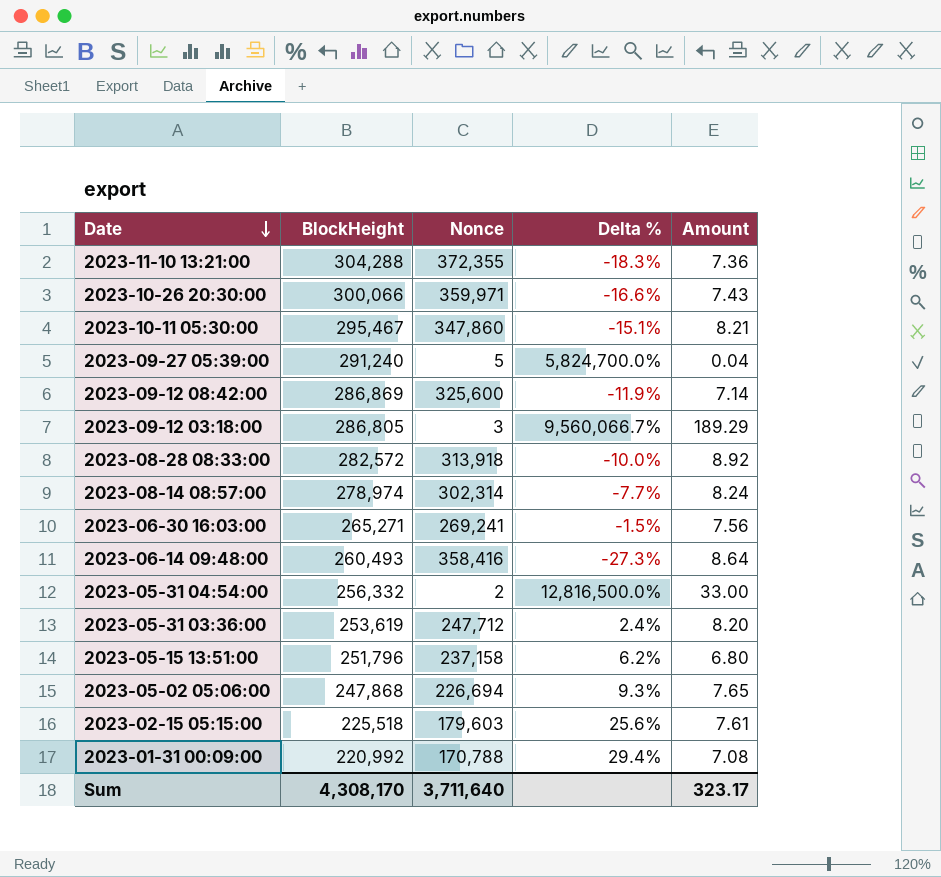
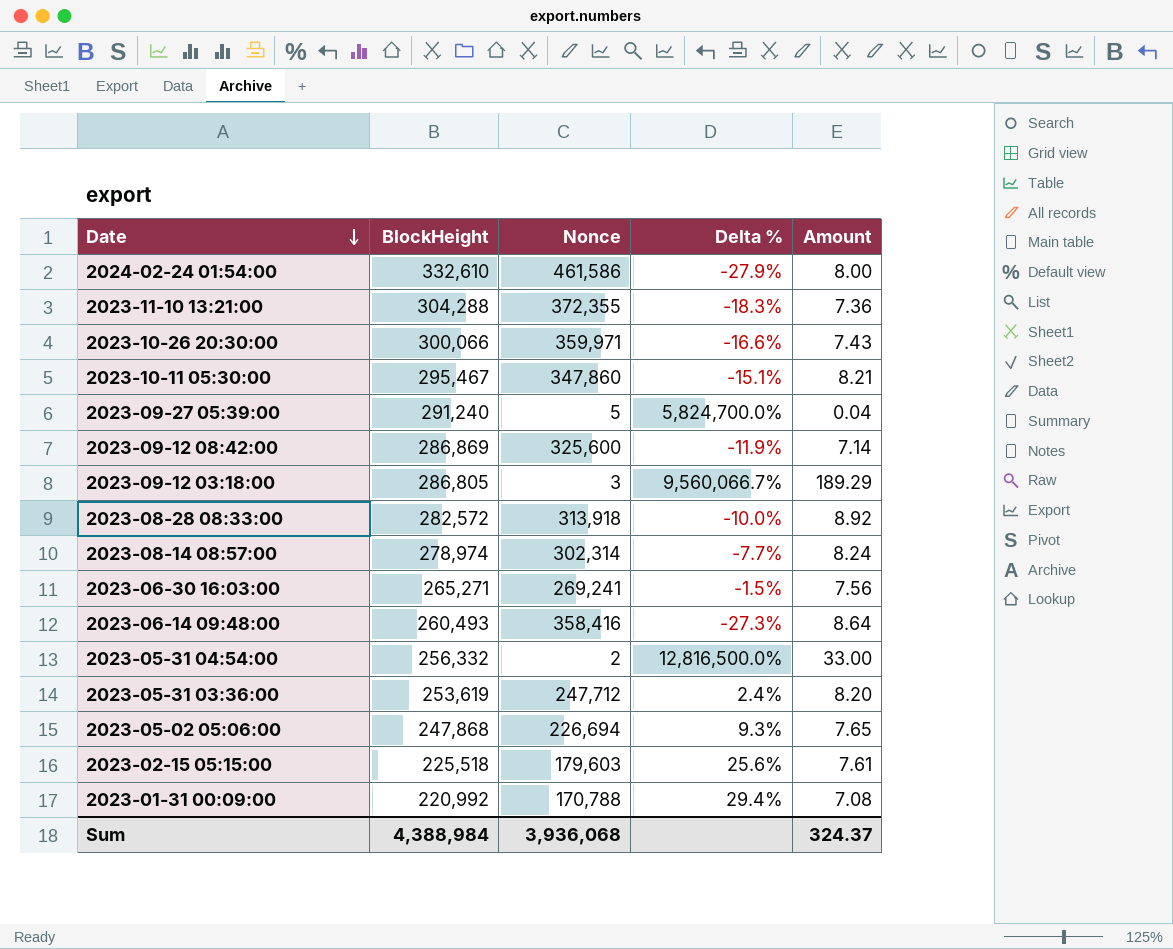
row 2023-05-15 13:51:00: 251,796 | 237,158 | 6.2% | 6.80 -> none
row 2024-02-24 01:54:00: none -> 332,610 | 461,586 | -27.9% | 8.00
Sum | BlockHeight: 4,308,170 -> 4,388,984
Sum | Nonce: 3,711,640 -> 3,936,068
Sum | Amount: 323.17 -> 324.37

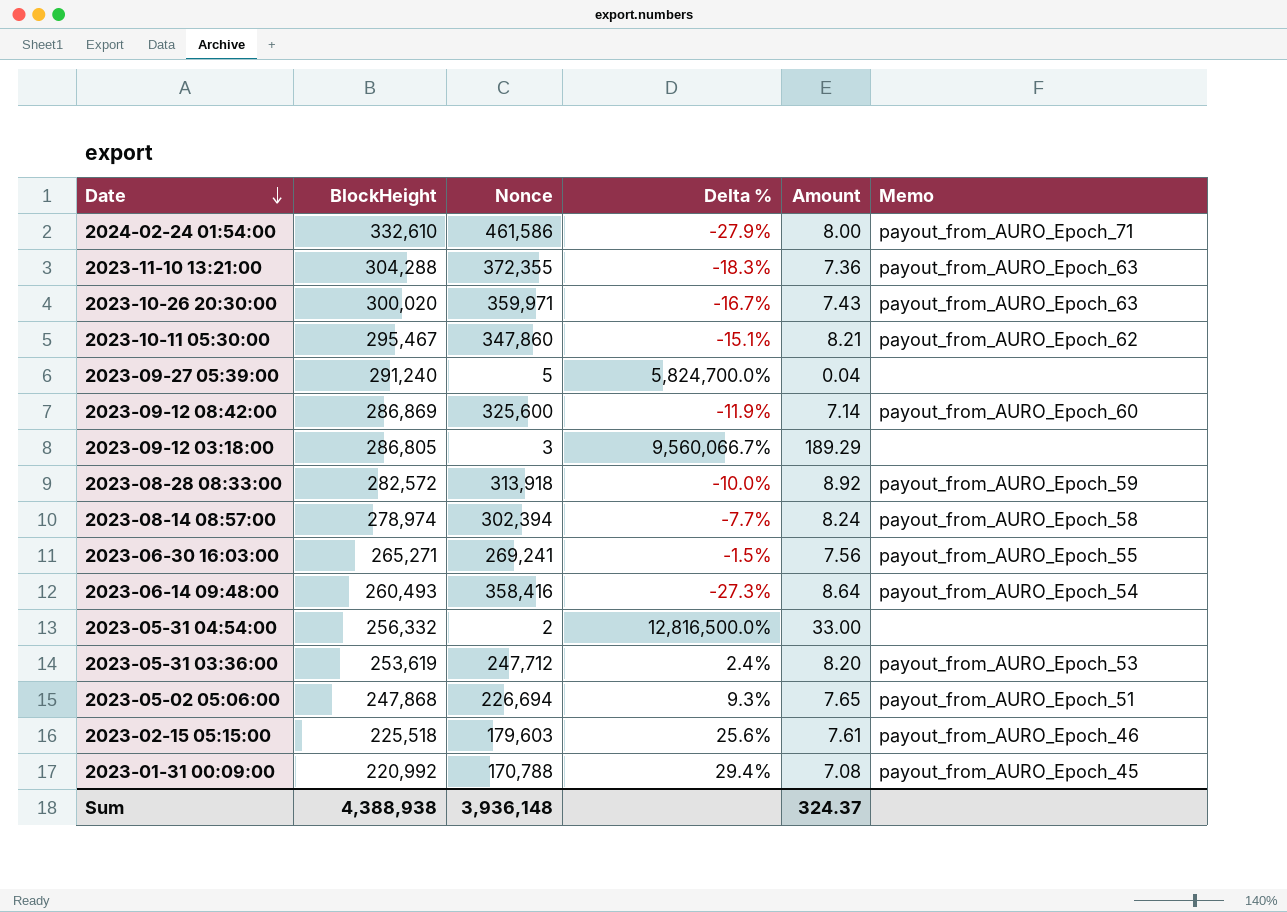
column Memo | position: none -> 6
2023-10-26 20:30:00 | BlockHeight: 300,066 -> 300,020
2023-10-26 20:30:00 | Delta %: -16.6% -> -16.7%
2023-08-14 08:57:00 | Nonce: 302,314 -> 302,394
Sum | BlockHeight: 4,388,984 -> 4,388,938
Sum | Nonce: 3,936,068 -> 3,936,148

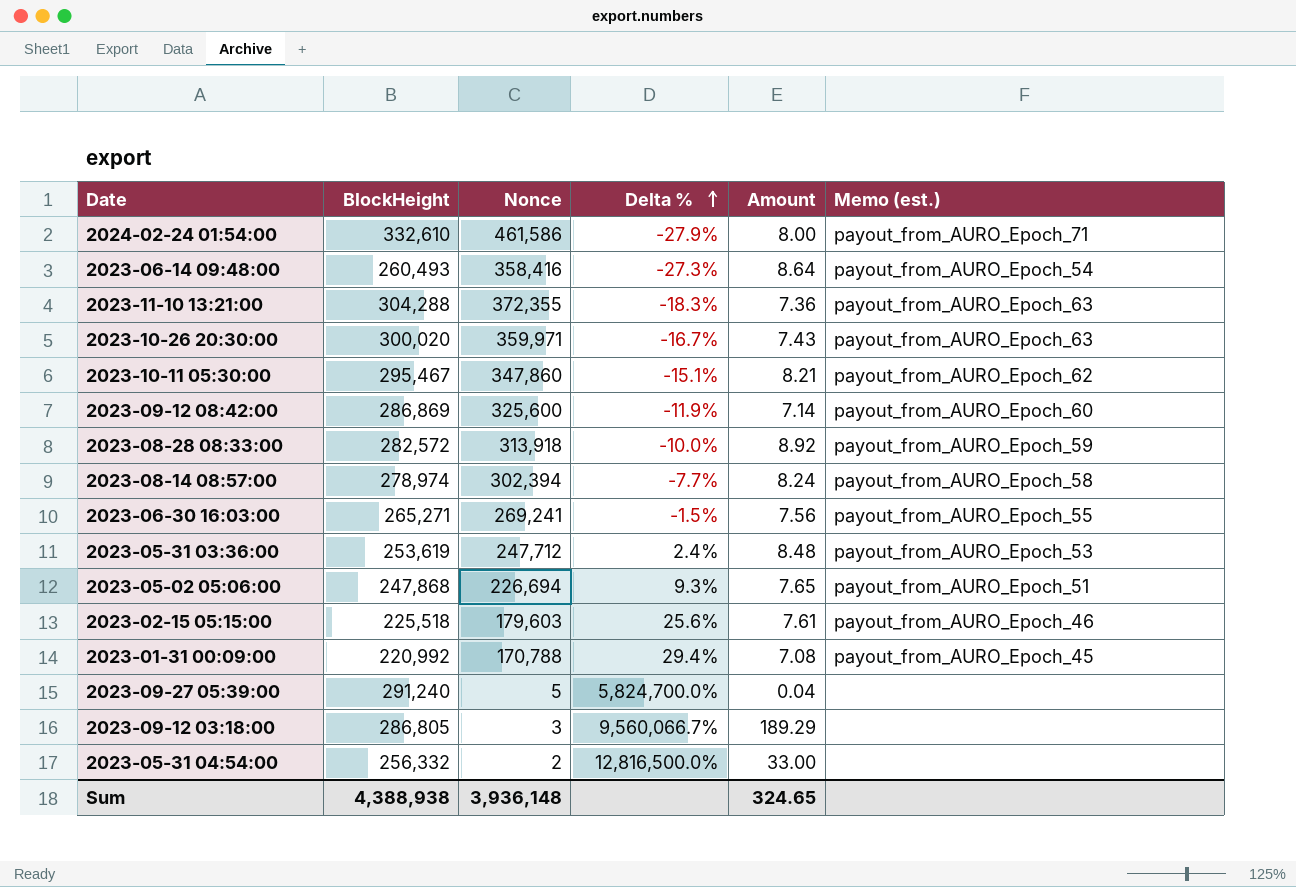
row order: Date descending -> Delta % ascending
column name: Memo -> Memo (est.)
2023-05-31 03:36:00 | Amount: 8.20 -> 8.48
Sum | Amount: 324.37 -> 324.65

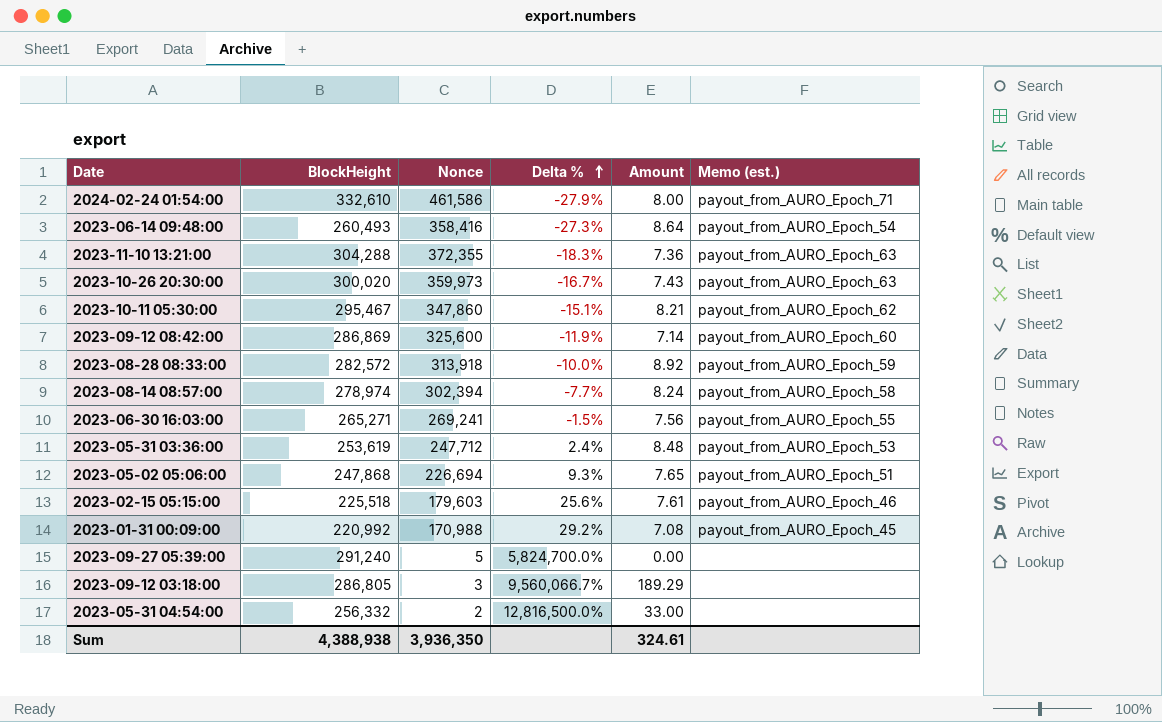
2023-10-26 20:30:00 | Nonce: 359,971 -> 359,973
2023-01-31 00:09:00 | Nonce: 170,788 -> 170,988
2023-01-31 00:09:00 | Delta %: 29.4% -> 29.2%
2023-09-27 05:39:00 | Amount: 0.04 -> 0.00
Sum | Nonce: 3,936,148 -> 3,936,350
Sum | Amount: 324.65 -> 324.61

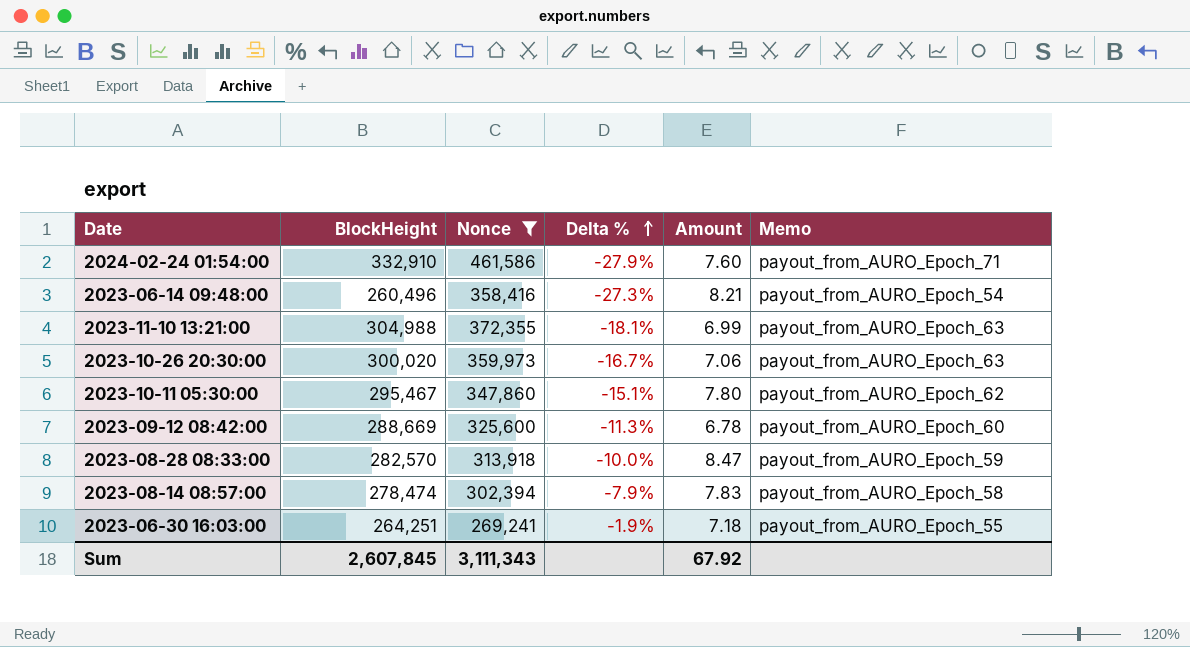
filter: none -> Nonce >= 269,241
column name: Memo (est.) -> Memo
2024-02-24 01:54:00 | BlockHeight: 332,610 -> 332,910
2024-02-24 01:54:00 | Amount: 8.00 -> 7.60
2023-06-14 09:48:00 | BlockHeight: 260,493 -> 260,496
2023-06-14 09:48:00 | Amount: 8.64 -> 8.21
2023-11-10 13:21:00 | BlockHeight: 304,288 -> 304,988
2023-11-10 13:21:00 | Delta %: -18.3% -> -18.1%
2023-11-10 13:21:00 | Amount: 7.36 -> 6.99
2023-10-26 20:30:00 | Amount: 7.43 -> 7.06
2023-10-11 05:30:00 | Amount: 8.21 -> 7.80
2023-09-12 08:42:00 | BlockHeight: 286,869 -> 288,669
2023-09-12 08:42:00 | Delta %: -11.9% -> -11.3%
2023-09-12 08:42:00 | Amount: 7.14 -> 6.78
2023-08-28 08:33:00 | BlockHeight: 282,572 -> 282,570
2023-08-28 08:33:00 | Amount: 8.92 -> 8.47
2023-08-14 08:57:00 | BlockHeight: 278,974 -> 278,474
2023-08-14 08:57:00 | Delta %: -7.7% -> -7.9%
2023-08-14 08:57:00 | Amount: 8.24 -> 7.83
2023-06-30 16:03:00 | BlockHeight: 265,271 -> 264,251
2023-06-30 16:03:00 | Delta %: -1.5% -> -1.9%
2023-06-30 16:03:00 | Amount: 7.56 -> 7.18
Sum | BlockHeight: 4,388,938 -> 2,607,845
Sum | Nonce: 3,936,350 -> 3,111,343
Sum | Amount: 324.61 -> 67.92

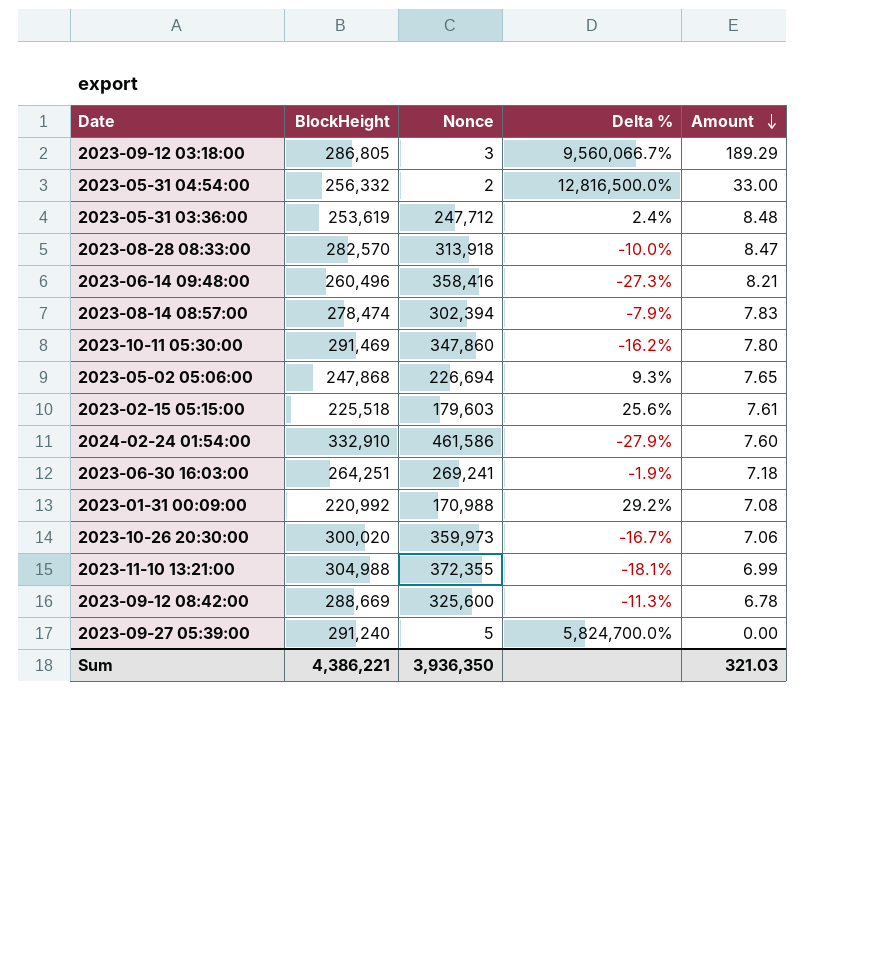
filter: Nonce >= 269,241 -> none
row order: Delta % ascending -> Amount descending
column Memo | position: 6 -> none
2023-10-11 05:30:00 | BlockHeight: 295,467 -> 291,469
2023-10-11 05:30:00 | Delta %: -15.1% -> -16.2%
Sum | BlockHeight: 2,607,845 -> 4,386,221
Sum | Nonce: 3,111,343 -> 3,936,350
Sum | Amount: 67.92 -> 321.03

